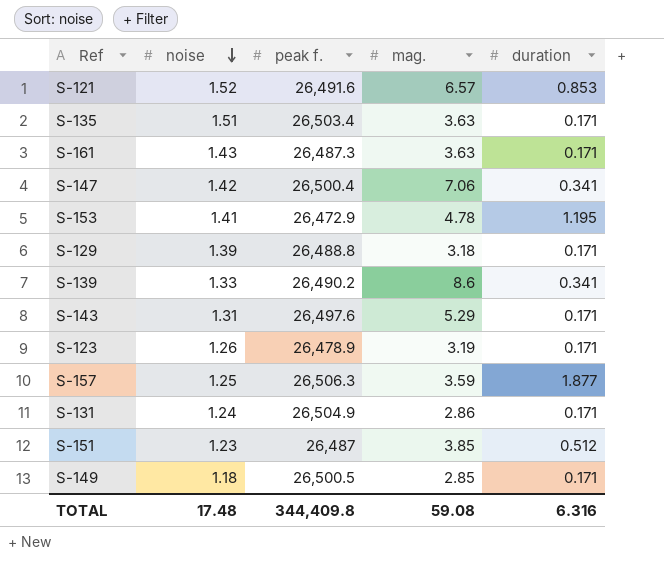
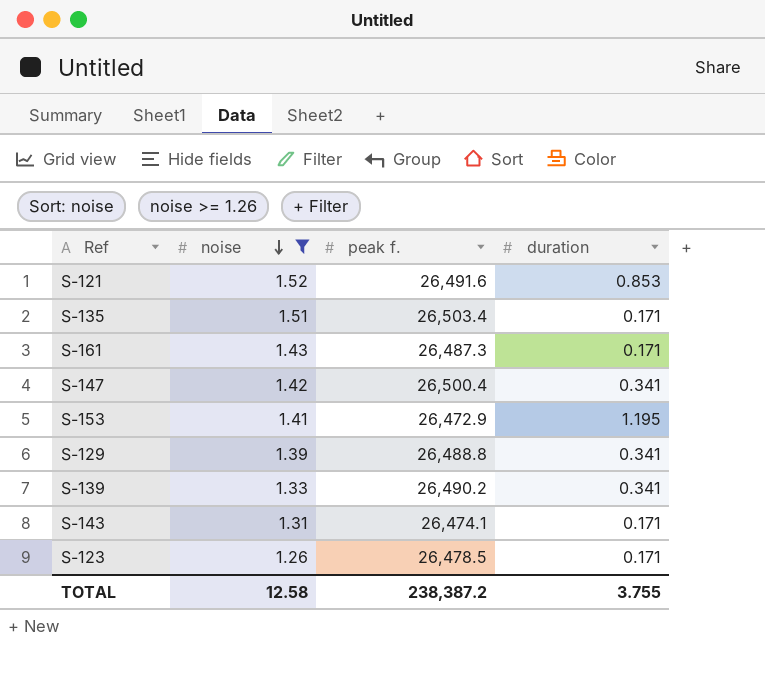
filter: none -> noise >= 1.26
column mag. | position: 4 -> none
S-129 | duration: 0.171 -> 0.341
S-143 | peak f.: 26,497.6 -> 26,474.1
S-123 | peak f.: 26,478.9 -> 26,478.5
TOTAL | noise: 17.48 -> 12.58
TOTAL | peak f.: 344,409.8 -> 238,387.2
TOTAL | duration: 6.316 -> 3.755

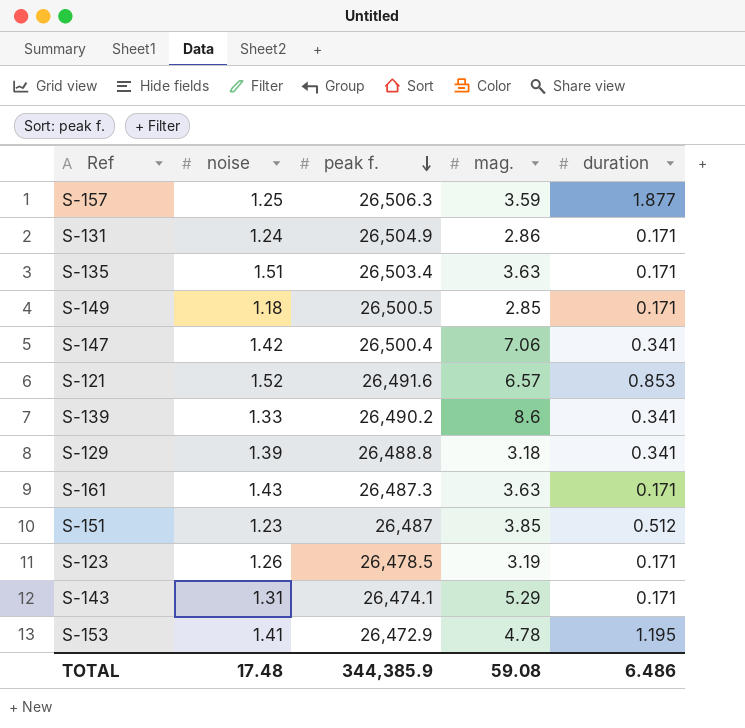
filter: noise >= 1.26 -> none
row order: noise descending -> peak f. descending
column mag. | position: none -> 4
TOTAL | noise: 12.58 -> 17.48
TOTAL | peak f.: 238,387.2 -> 344,385.9
TOTAL | duration: 3.755 -> 6.486

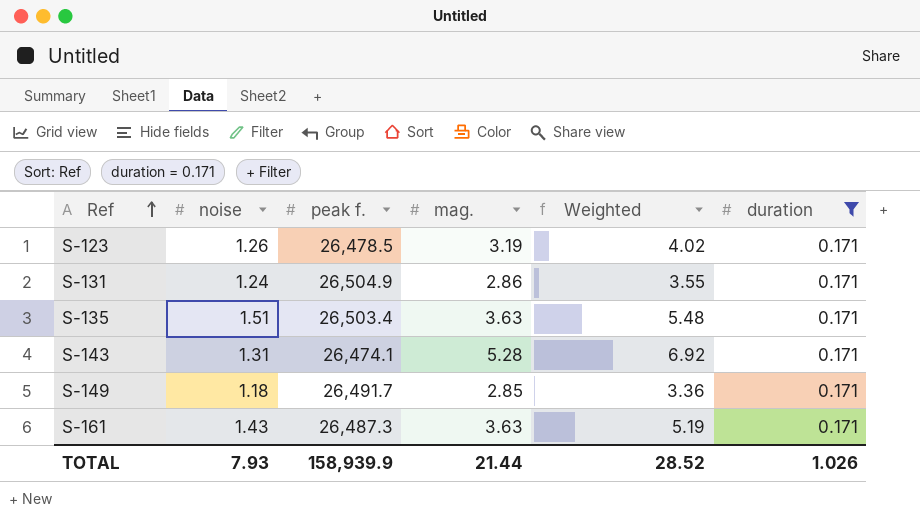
filter: none -> duration = 0.171
row order: peak f. descending -> Ref ascending
column Weighted | formula: none -> [noise] * [mag.]
S-143 | mag.: 5.29 -> 5.28
S-149 | peak f.: 26,500.5 -> 26,491.7
TOTAL | noise: 17.48 -> 7.93
TOTAL | peak f.: 344,385.9 -> 158,939.9
TOTAL | mag.: 59.08 -> 21.44
TOTAL | duration: 6.486 -> 1.026

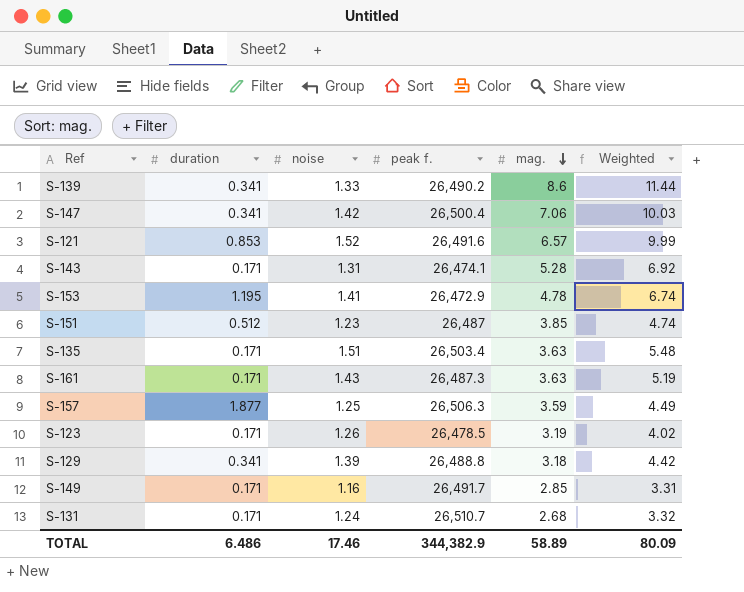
filter: duration = 0.171 -> none
row order: Ref ascending -> mag. descending
column duration | position: 6 -> 2
S-149 | noise: 1.18 -> 1.16
S-149 | Weighted: 3.36 -> 3.31
S-131 | peak f.: 26,504.9 -> 26,510.7
S-131 | mag.: 2.86 -> 2.68
S-131 | Weighted: 3.55 -> 3.32
TOTAL | duration: 1.026 -> 6.486
TOTAL | noise: 7.93 -> 17.46
TOTAL | peak f.: 158,939.9 -> 344,382.9
TOTAL | mag.: 21.44 -> 58.89
TOTAL | Weighted: 28.52 -> 80.09

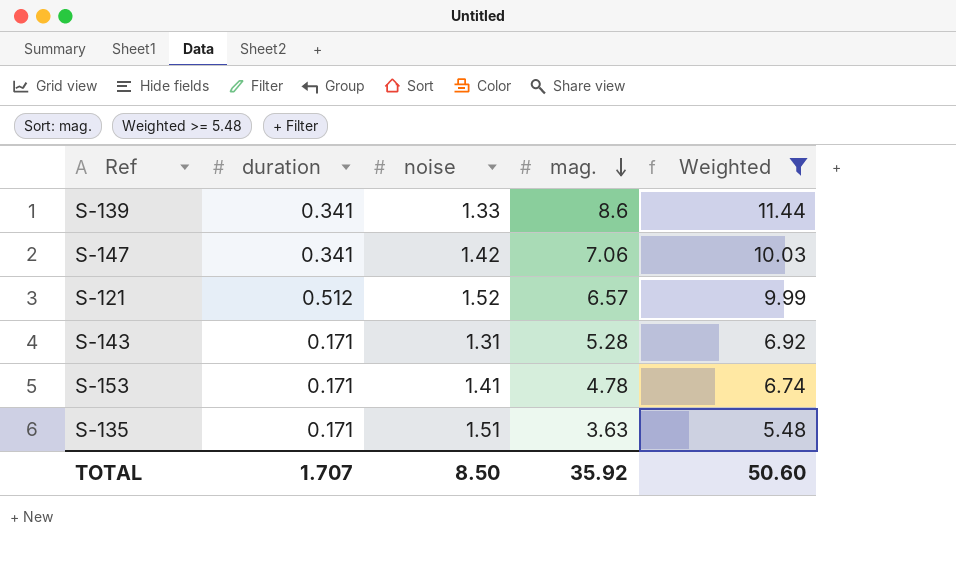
filter: none -> Weighted >= 5.48
column peak f. | position: 4 -> none
S-121 | duration: 0.853 -> 0.512
S-153 | duration: 1.195 -> 0.171
TOTAL | duration: 6.486 -> 1.707
TOTAL | noise: 17.46 -> 8.50
TOTAL | mag.: 58.89 -> 35.92
TOTAL | Weighted: 80.09 -> 50.60

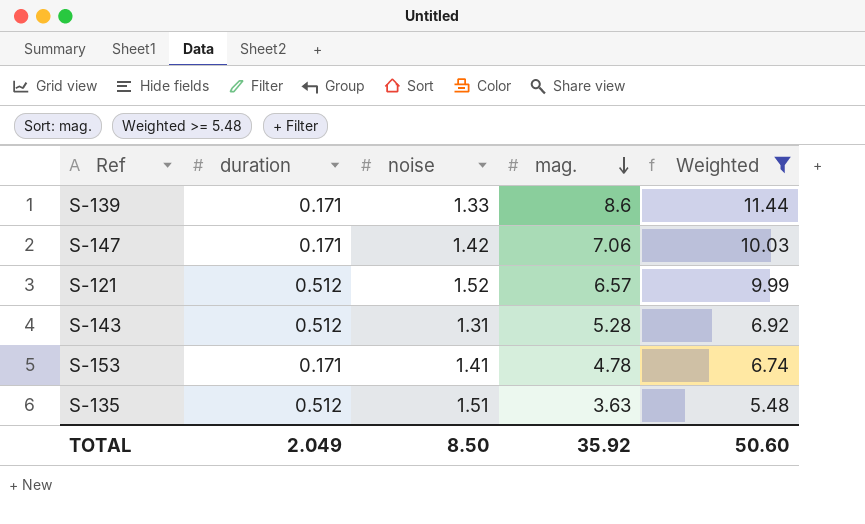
S-139 | duration: 0.341 -> 0.171
S-147 | duration: 0.341 -> 0.171
S-143 | duration: 0.171 -> 0.512
S-135 | duration: 0.171 -> 0.512
TOTAL | duration: 1.707 -> 2.049

